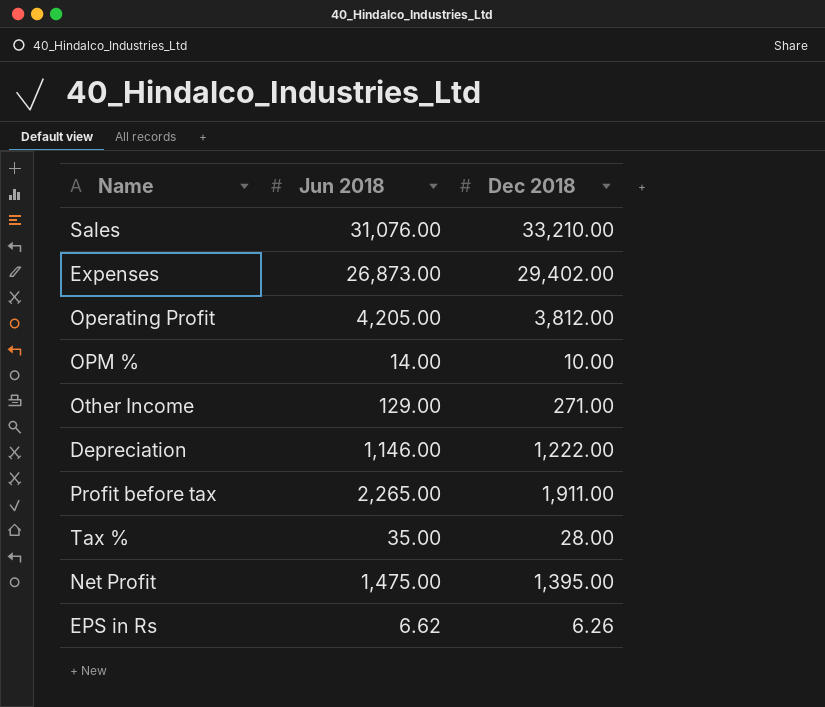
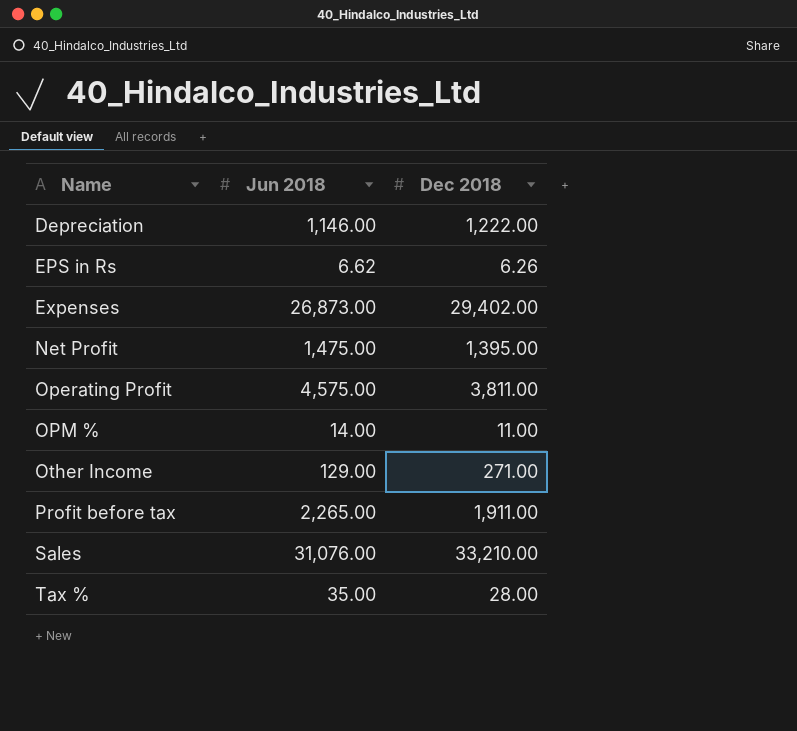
row order: none -> Name ascending
Operating Profit | Jun 2018: 4,205.00 -> 4,575.00
Operating Profit | Dec 2018: 3,812.00 -> 3,811.00
OPM % | Dec 2018: 10.00 -> 11.00

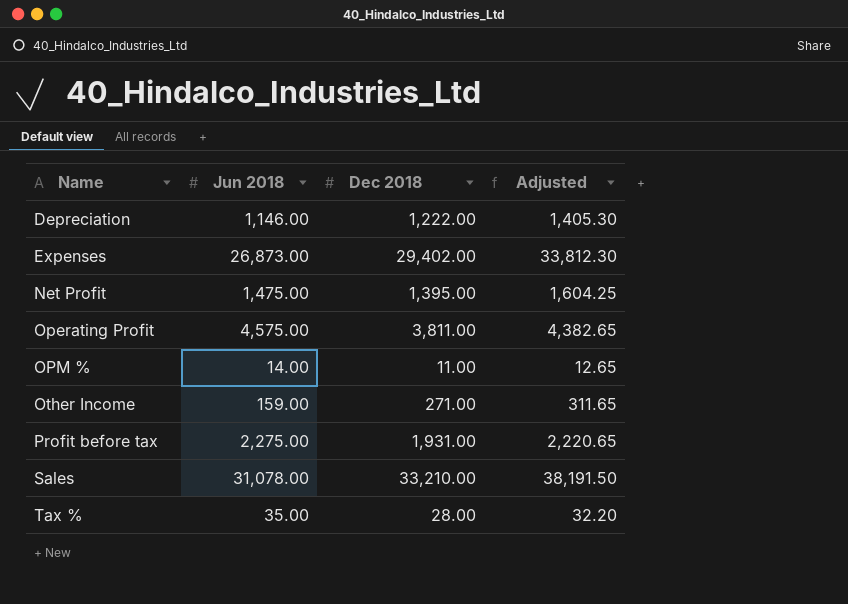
column Adjusted | formula: none -> [Dec 2018] * 1.15
row EPS in Rs: 6.62 | 6.26 -> none
Other Income | Jun 2018: 129.00 -> 159.00
Profit before tax | Jun 2018: 2,265.00 -> 2,275.00
Profit before tax | Dec 2018: 1,911.00 -> 1,931.00
Sales | Jun 2018: 31,076.00 -> 31,078.00

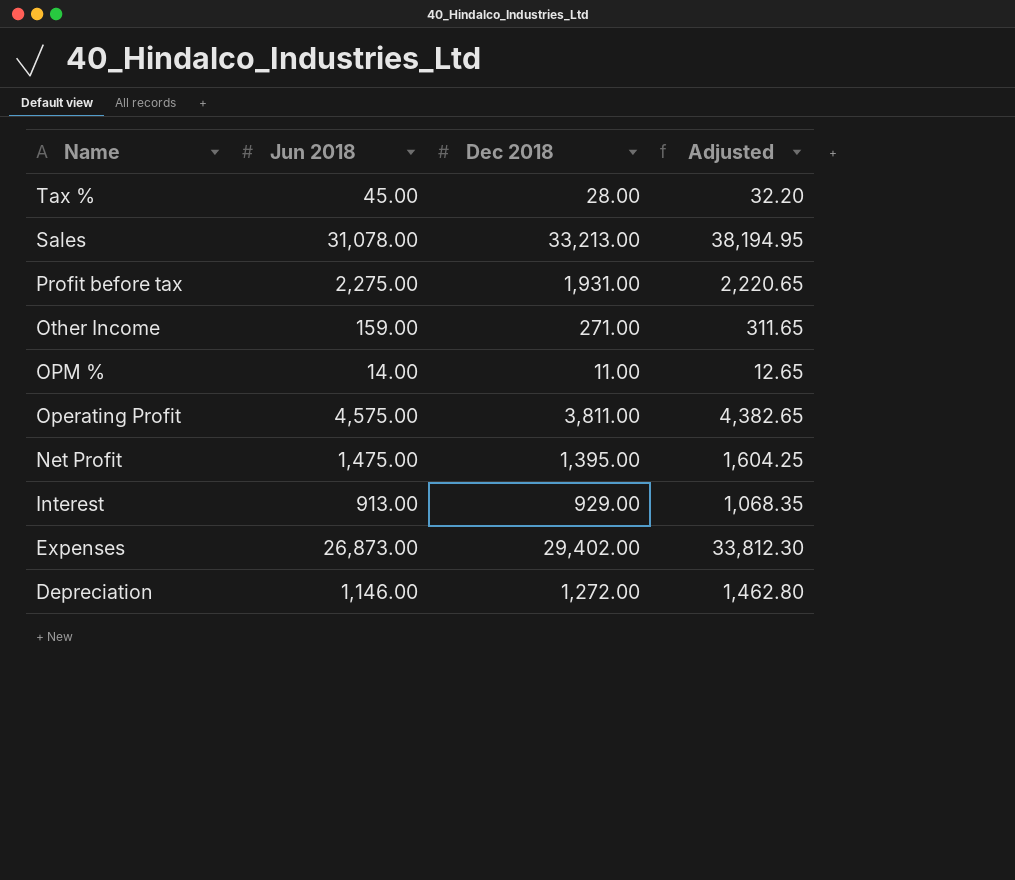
row order: Name ascending -> Name descending
Tax % | Jun 2018: 35.00 -> 45.00
Sales | Dec 2018: 33,210.00 -> 33,213.00
Sales | Adjusted: 38,191.50 -> 38,194.95
row Interest: none -> 913.00 | 929.00 | 1,068.35
Depreciation | Dec 2018: 1,222.00 -> 1,272.00
Depreciation | Adjusted: 1,405.30 -> 1,462.80

